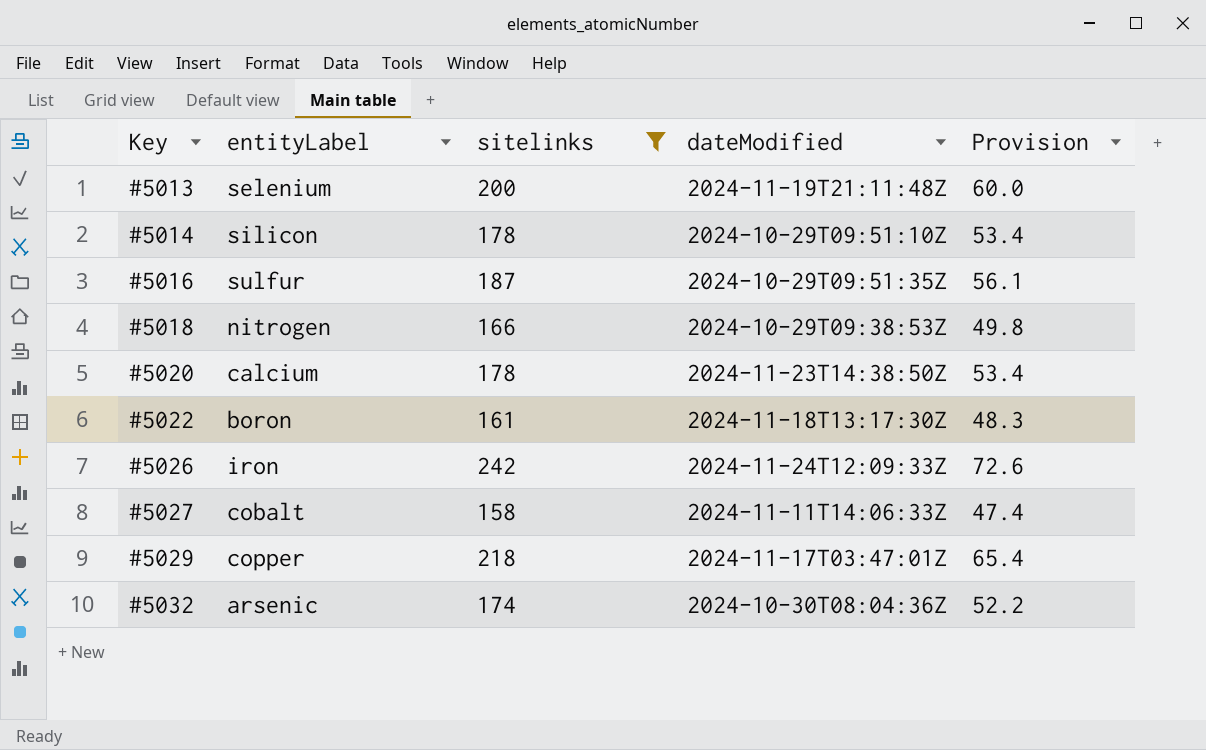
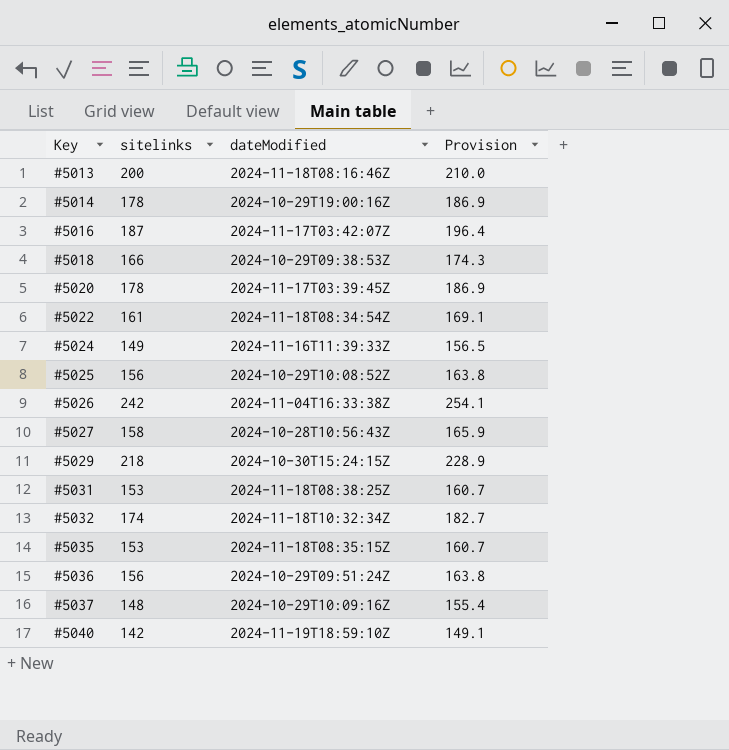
filter: sitelinks >= 158 -> none
column entityLabel | position: 2 -> none
column Provision | formula: [sitelinks] * 0.3 -> [sitelinks] * 1.05
#5013 | dateModified: 2024-11-19T21:11:48Z -> 2024-11-18T08:16:46Z
#5014 | dateModified: 2024-10-29T09:51:10Z -> 2024-10-29T19:00:16Z
#5016 | dateModified: 2024-10-29T09:51:35Z -> 2024-11-17T03:42:07Z
#5020 | dateModified: 2024-11-23T14:38:50Z -> 2024-11-17T03:39:45Z
#5022 | dateModified: 2024-11-18T13:17:30Z -> 2024-11-18T08:34:54Z
#5026 | dateModified: 2024-11-24T12:09:33Z -> 2024-11-04T16:33:38Z
#5027 | dateModified: 2024-11-11T14:06:33Z -> 2024-10-28T10:56:43Z
#5029 | dateModified: 2024-11-17T03:47:01Z -> 2024-10-30T15:24:15Z
#5032 | dateModified: 2024-10-30T08:04:36Z -> 2024-11-18T10:32:34Z

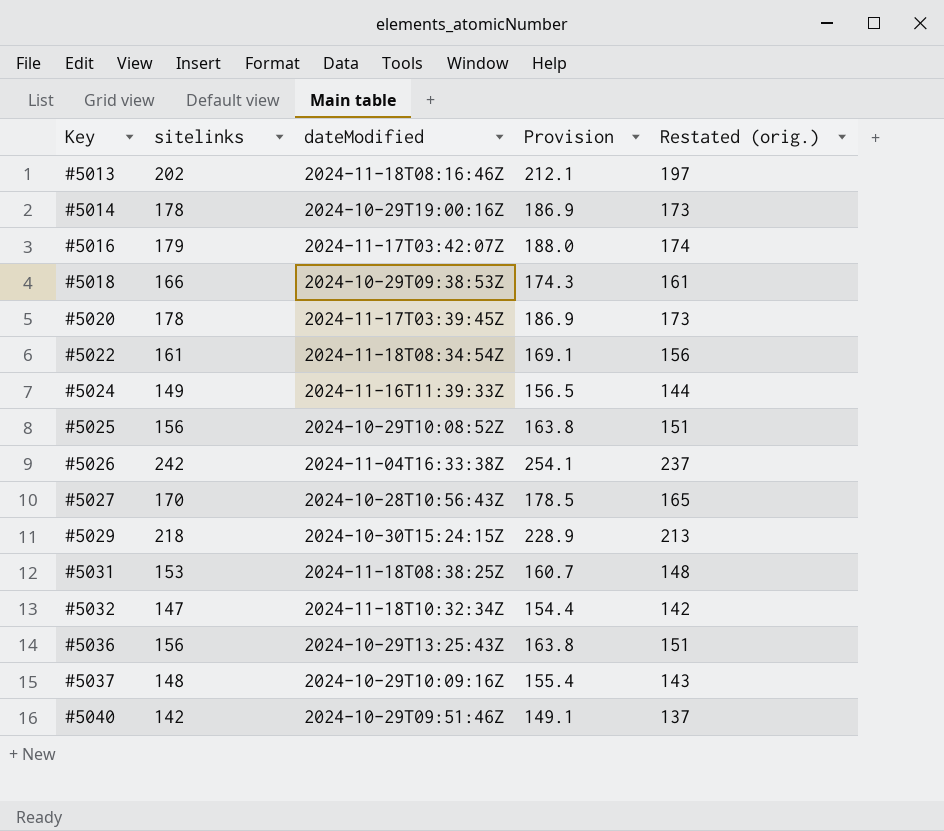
column Restated (orig.) | formula: none -> [sitelinks] - 5
row #5035: 153 | 2024-11-18T08:35:15Z | 160.7 -> none
#5013 | sitelinks: 200 -> 202
#5013 | Provision: 210.0 -> 212.1
#5016 | sitelinks: 187 -> 179
#5016 | Provision: 196.4 -> 188.0
#5027 | sitelinks: 158 -> 170
#5027 | Provision: 165.9 -> 178.5
#5032 | sitelinks: 174 -> 147
#5032 | Provision: 182.7 -> 154.4
#5036 | dateModified: 2024-10-29T09:51:24Z -> 2024-10-29T13:25:43Z
#5040 | dateModified: 2024-11-19T18:59:10Z -> 2024-10-29T09:51:46Z

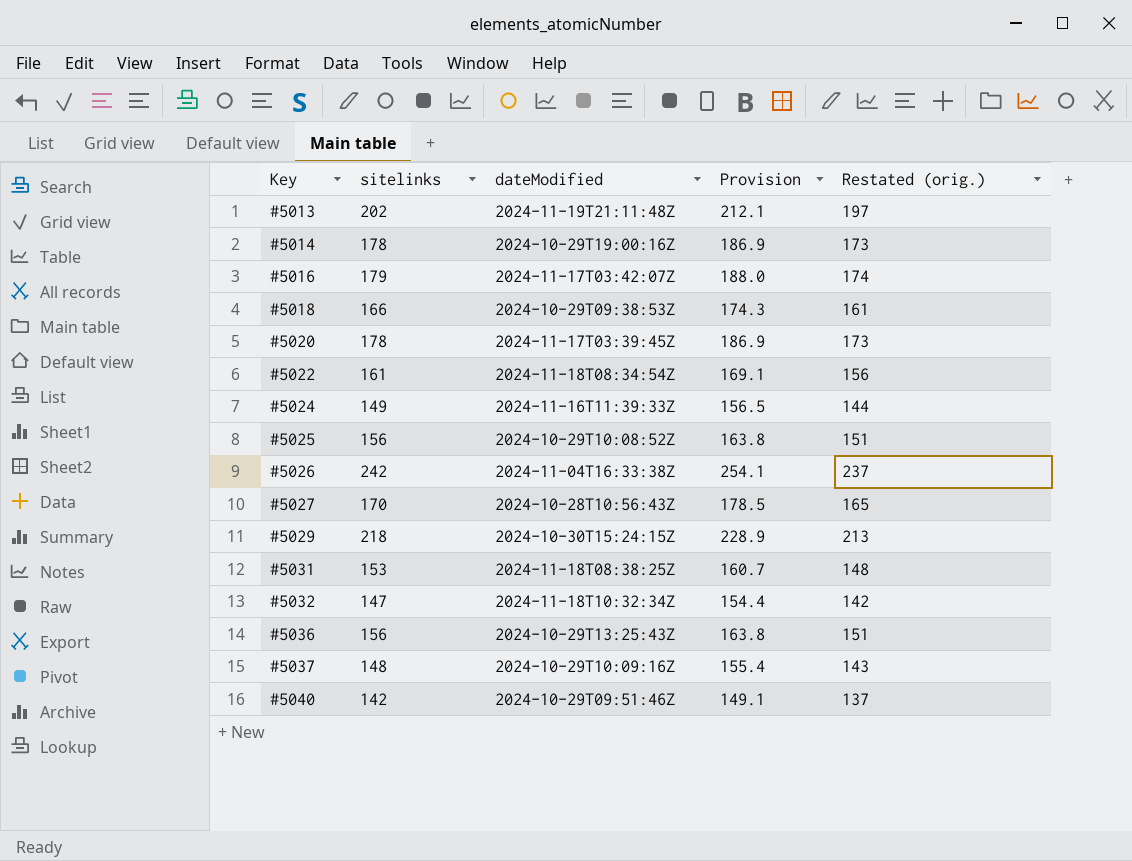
#5013 | dateModified: 2024-11-18T08:16:46Z -> 2024-11-19T21:11:48Z

